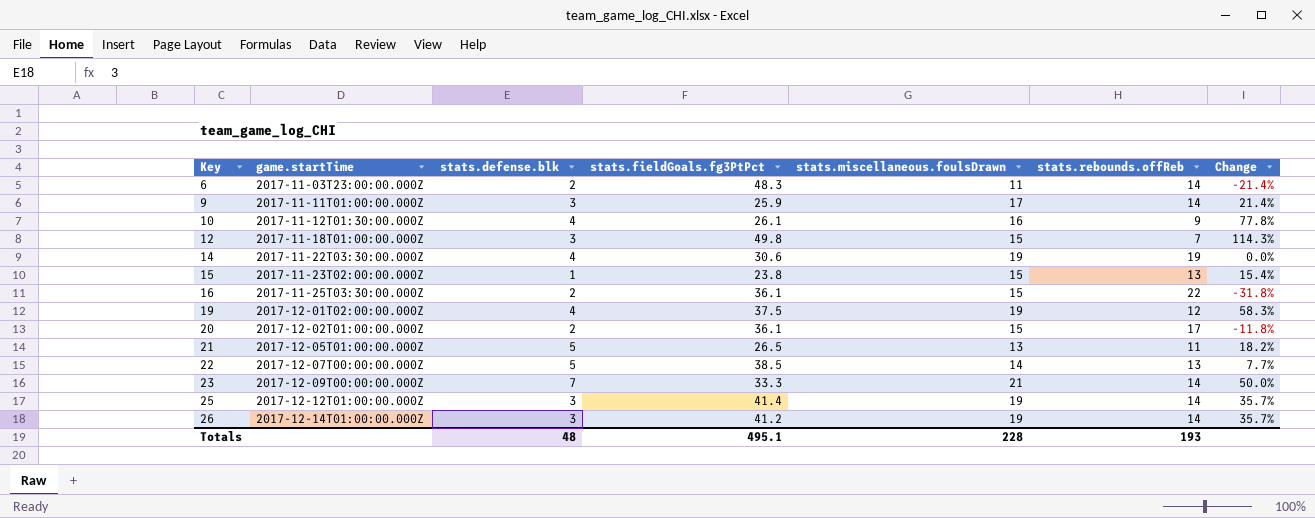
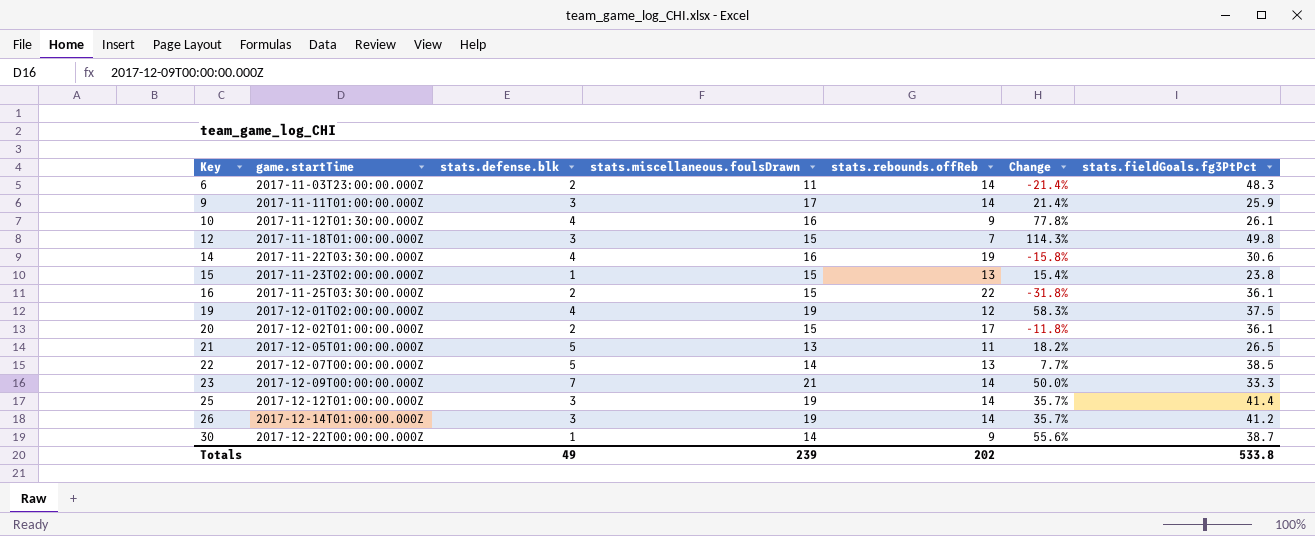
column stats.fieldGoals.fg3PtPct | position: 4 -> 7
14 | stats.miscellaneous.foulsDrawn: 19 -> 16
14 | Change: 0.0% -> -15.8%
row 30: none -> 2017-12-22T00:00:00.000Z | 1 | 14 | 9 | 55.6% | 38.7
Totals | stats.defense.blk: 48 -> 49
Totals | stats.miscellaneous.foulsDrawn: 228 -> 239
Totals | stats.rebounds.offReb: 193 -> 202
Totals | stats.fieldGoals.fg3PtPct: 495.1 -> 533.8

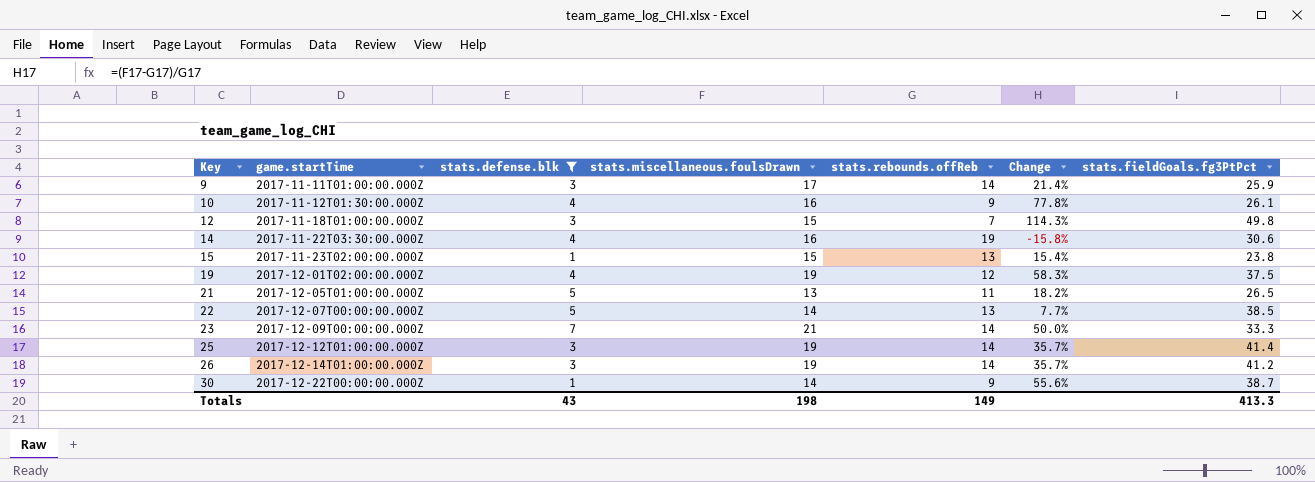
filter: none -> stats.defense.blk != 2
Totals | stats.defense.blk: 49 -> 43
Totals | stats.miscellaneous.foulsDrawn: 239 -> 198
Totals | stats.rebounds.offReb: 202 -> 149
Totals | stats.fieldGoals.fg3PtPct: 533.8 -> 413.3

